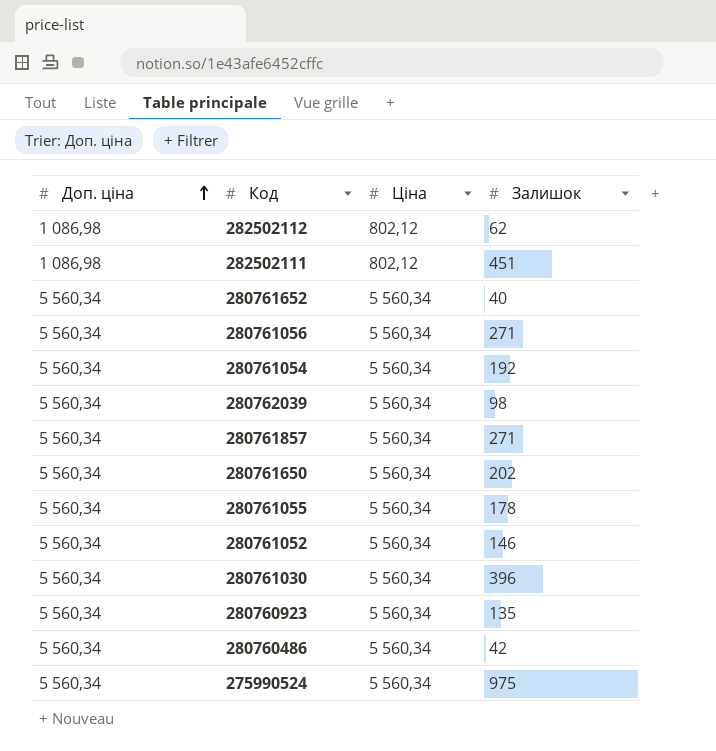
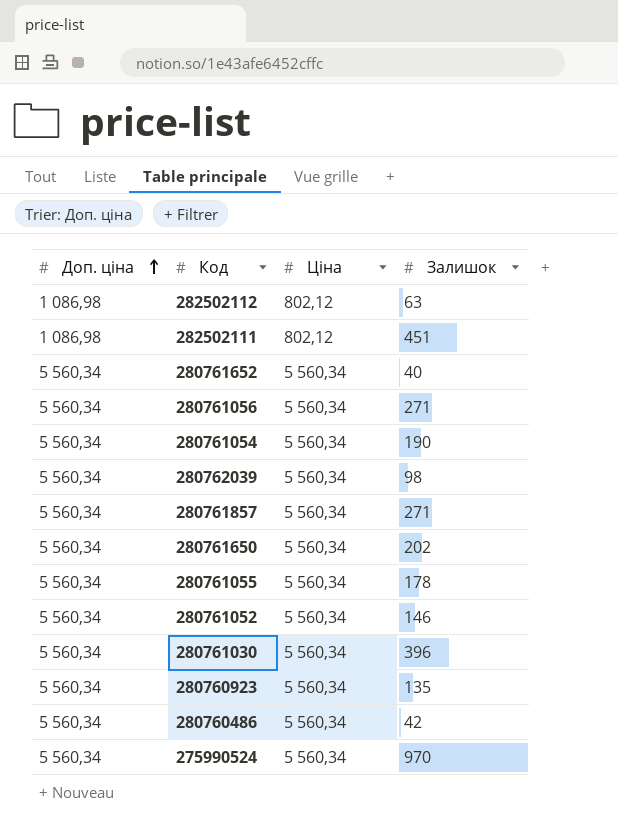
282502112 | Залишок: 62 -> 63
280761054 | Залишок: 192 -> 190
275990524 | Залишок: 975 -> 970

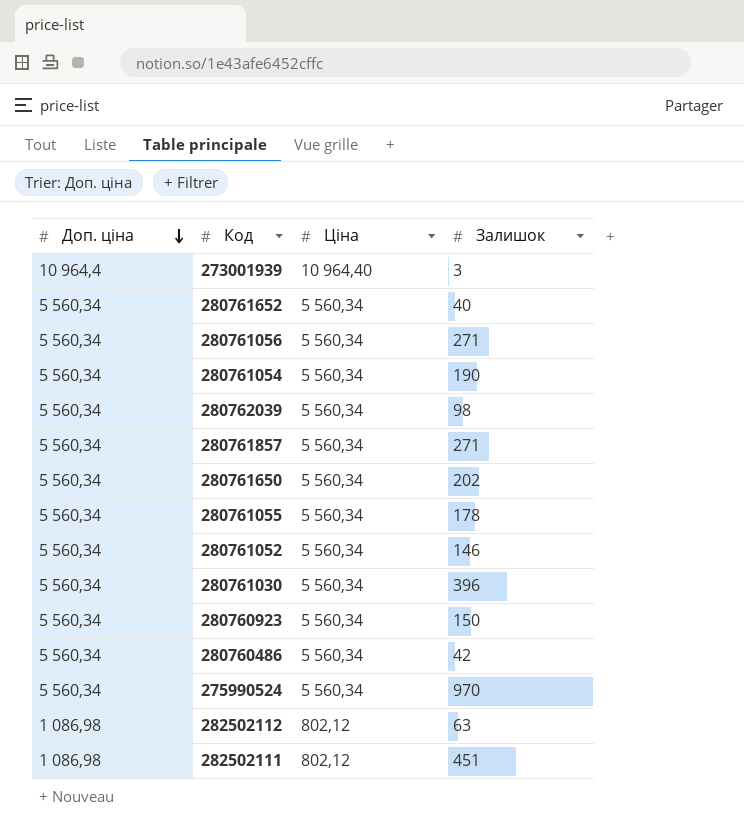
row order: Доп. ціна ascending -> Доп. ціна descending
row 273001939: none -> 10 964,4 | 10 964,40 | 3
280760923 | Залишок: 135 -> 150

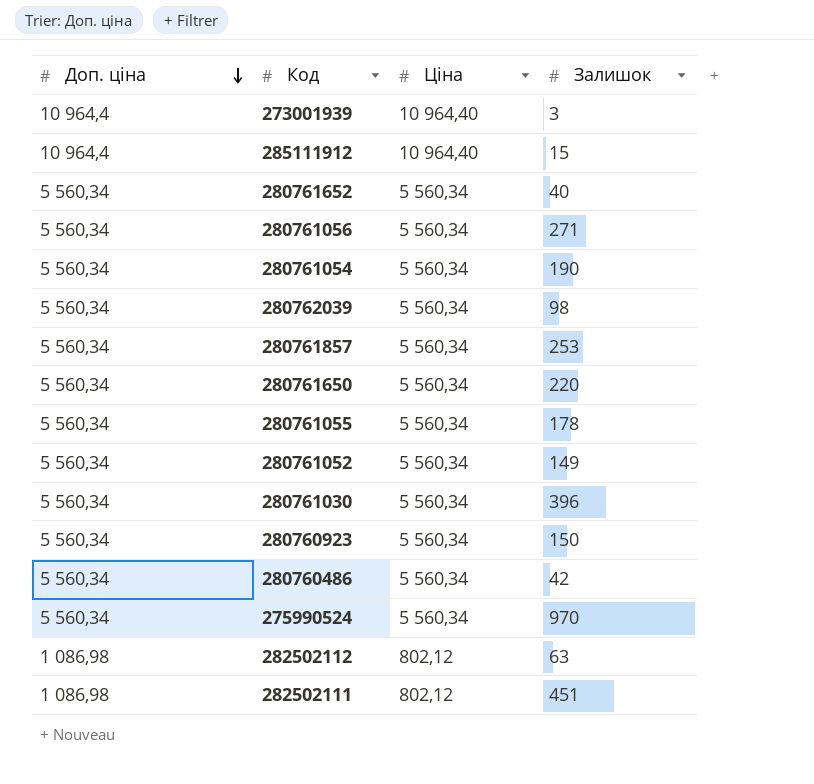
row 285111912: none -> 10 964,4 | 10 964,40 | 15
280761857 | Залишок: 271 -> 253
280761650 | Залишок: 202 -> 220
280761052 | Залишок: 146 -> 149

